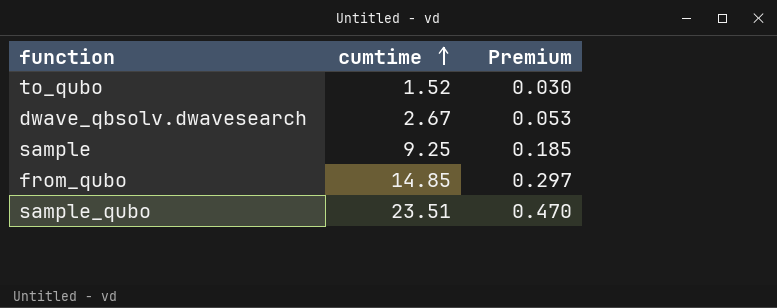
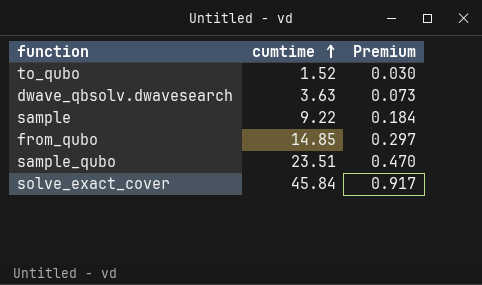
dwave_qbsolv.dwavesearch | cumtime: 2.67 -> 3.63
dwave_qbsolv.dwavesearch | Premium: 0.053 -> 0.073
sample | cumtime: 9.25 -> 9.22
sample | Premium: 0.185 -> 0.184
row solve_exact_cover: none -> 45.84 | 0.917

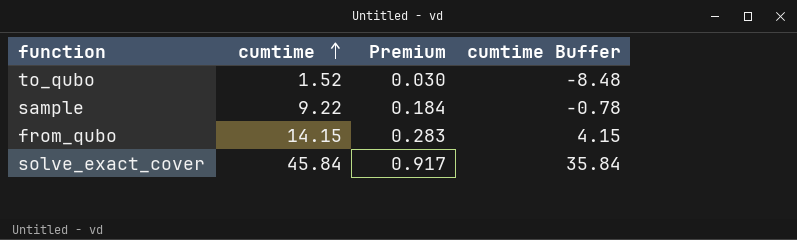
column cumtime Buffer | formula: none -> [cumtime] - 10
row dwave_qbsolv.dwavesearch: 3.63 | 0.073 -> none
row sample_qubo: 23.51 | 0.470 -> none
from_qubo | cumtime: 14.85 -> 14.15
from_qubo | Premium: 0.297 -> 0.283

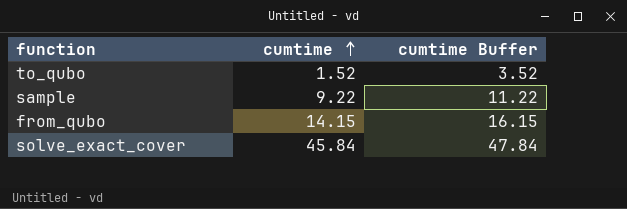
column Premium | formula: [cumtime] * 0.02 -> none
column cumtime Buffer | formula: [cumtime] - 10 -> [cumtime] + 2

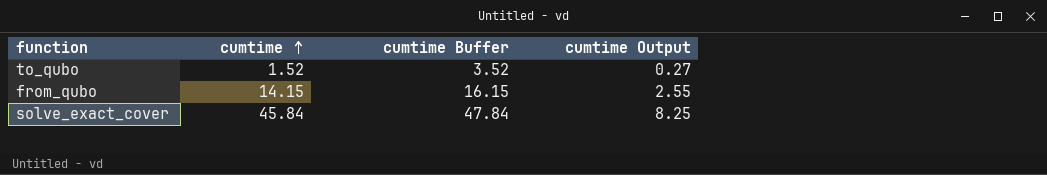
column cumtime Output | formula: none -> [cumtime] * 0.18
row sample: 9.22 | 11.22 -> none

